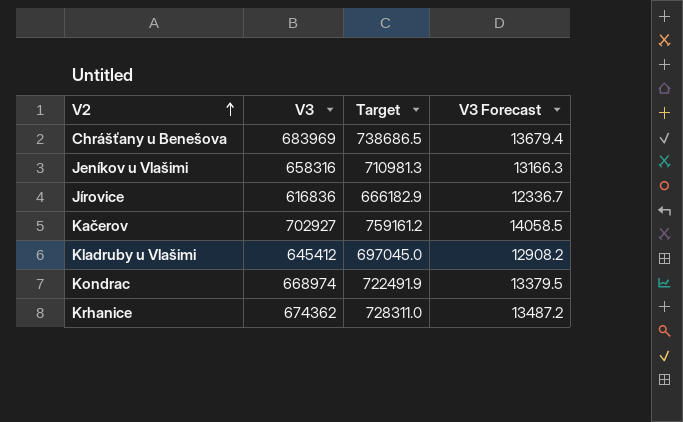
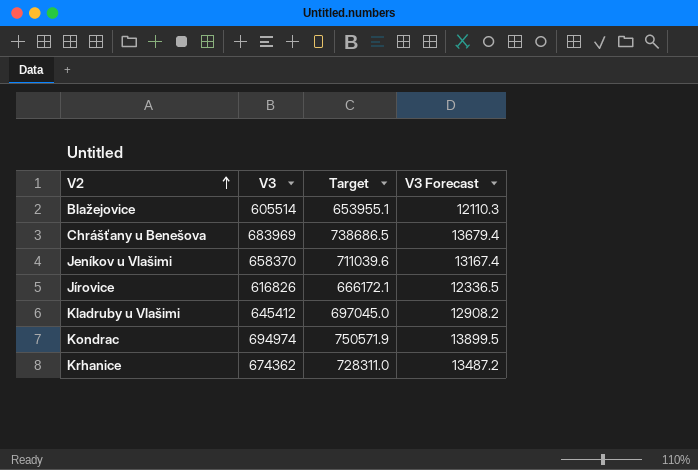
row Kačerov: 702927 | 759161.2 | 14058.5 -> none
row Blažejovice: none -> 605514 | 653955.1 | 12110.3
Jeníkov u Vlašimi | V3: 658316 -> 658370
Jeníkov u Vlašimi | Target: 710981.3 -> 711039.6
Jeníkov u Vlašimi | V3 Forecast: 13166.3 -> 13167.4
Jírovice | V3: 616836 -> 616826
Jírovice | Target: 666182.9 -> 666172.1
Jírovice | V3 Forecast: 12336.7 -> 12336.5
Kondrac | V3: 668974 -> 694974
Kondrac | Target: 722491.9 -> 750571.9
Kondrac | V3 Forecast: 13379.5 -> 13899.5

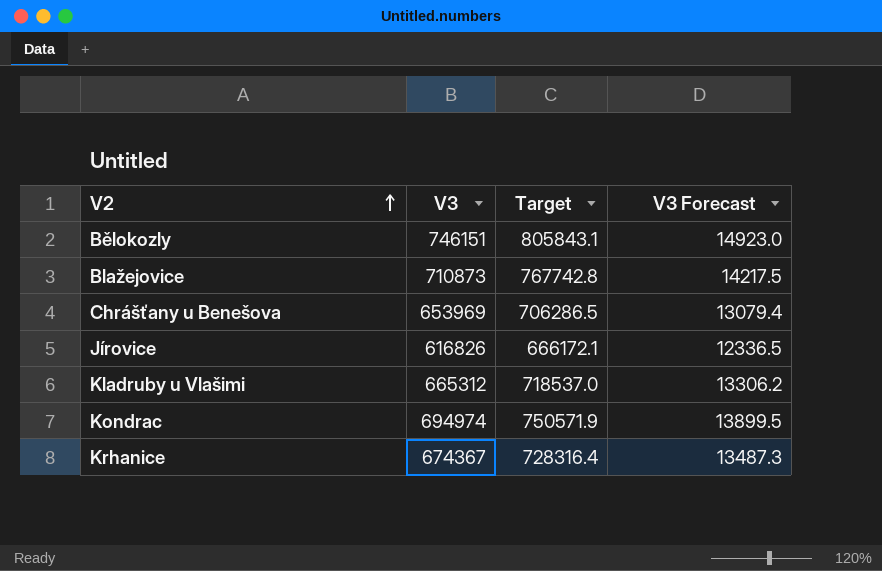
row Jeníkov u Vlašimi: 658370 | 711039.6 | 13167.4 -> none
row Bělokozly: none -> 746151 | 805843.1 | 14923.0
Blažejovice | V3: 605514 -> 710873
Blažejovice | Target: 653955.1 -> 767742.8
Blažejovice | V3 Forecast: 12110.3 -> 14217.5
Chrášťany u Benešova | V3: 683969 -> 653969
Chrášťany u Benešova | Target: 738686.5 -> 706286.5
Chrášťany u Benešova | V3 Forecast: 13679.4 -> 13079.4
Kladruby u Vlašimi | V3: 645412 -> 665312
Kladruby u Vlašimi | Target: 697045.0 -> 718537.0
Kladruby u Vlašimi | V3 Forecast: 12908.2 -> 13306.2
Krhanice | V3: 674362 -> 674367
Krhanice | Target: 728311.0 -> 728316.4
Krhanice | V3 Forecast: 13487.2 -> 13487.3

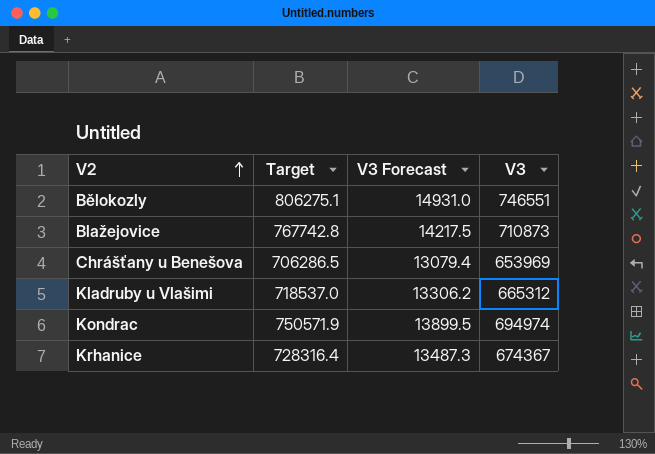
column V3 | position: 2 -> 4
row Jírovice: 616826 | 666172.1 | 12336.5 -> none
Bělokozly | Target: 805843.1 -> 806275.1
Bělokozly | V3 Forecast: 14923.0 -> 14931.0
Bělokozly | V3: 746151 -> 746551

